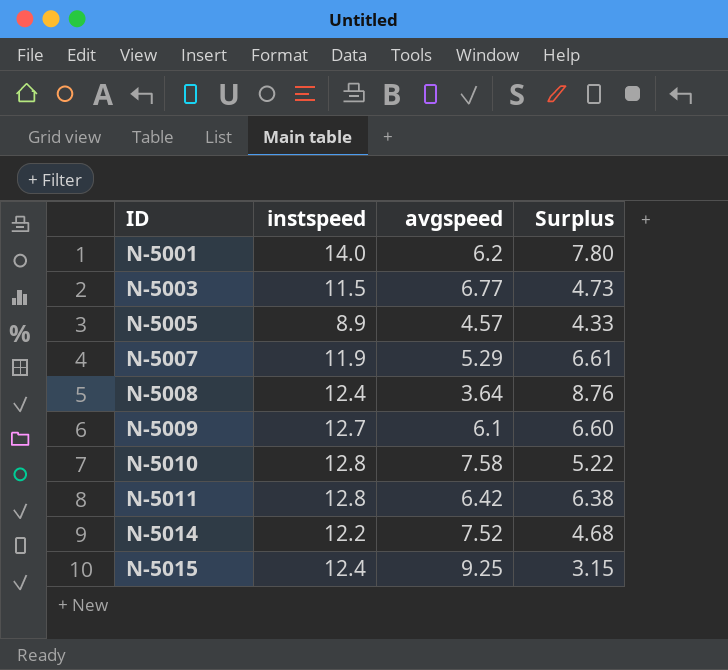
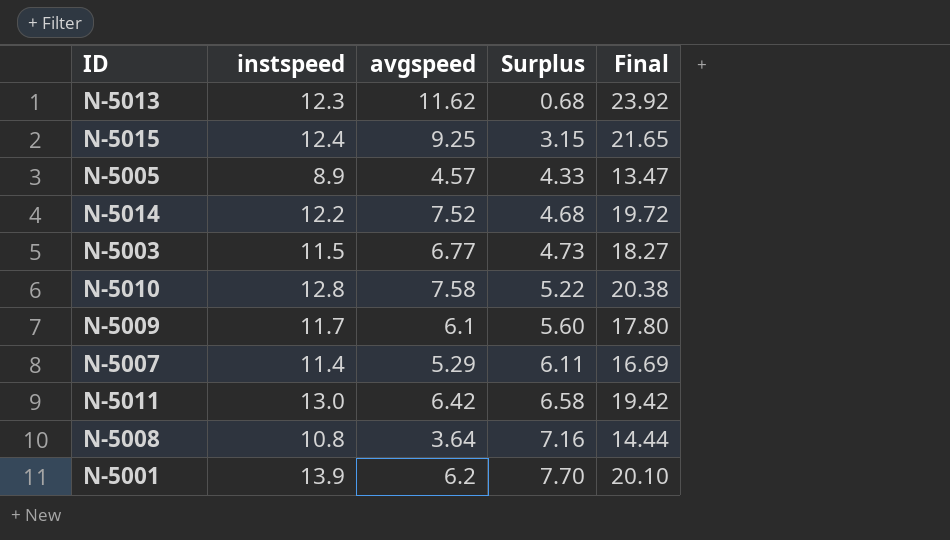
row order: ID ascending -> Surplus ascending
column Final | formula: none -> [instspeed] + [avgspeed]
row N-5013: none -> 12.3 | 11.62 | 0.68 | 23.92
N-5009 | instspeed: 12.7 -> 11.7
N-5009 | Surplus: 6.60 -> 5.60
N-5007 | instspeed: 11.9 -> 11.4
N-5007 | Surplus: 6.61 -> 6.11
N-5011 | instspeed: 12.8 -> 13.0
N-5011 | Surplus: 6.38 -> 6.58
N-5008 | instspeed: 12.4 -> 10.8
N-5008 | Surplus: 8.76 -> 7.16
N-5001 | instspeed: 14.0 -> 13.9
N-5001 | Surplus: 7.80 -> 7.70

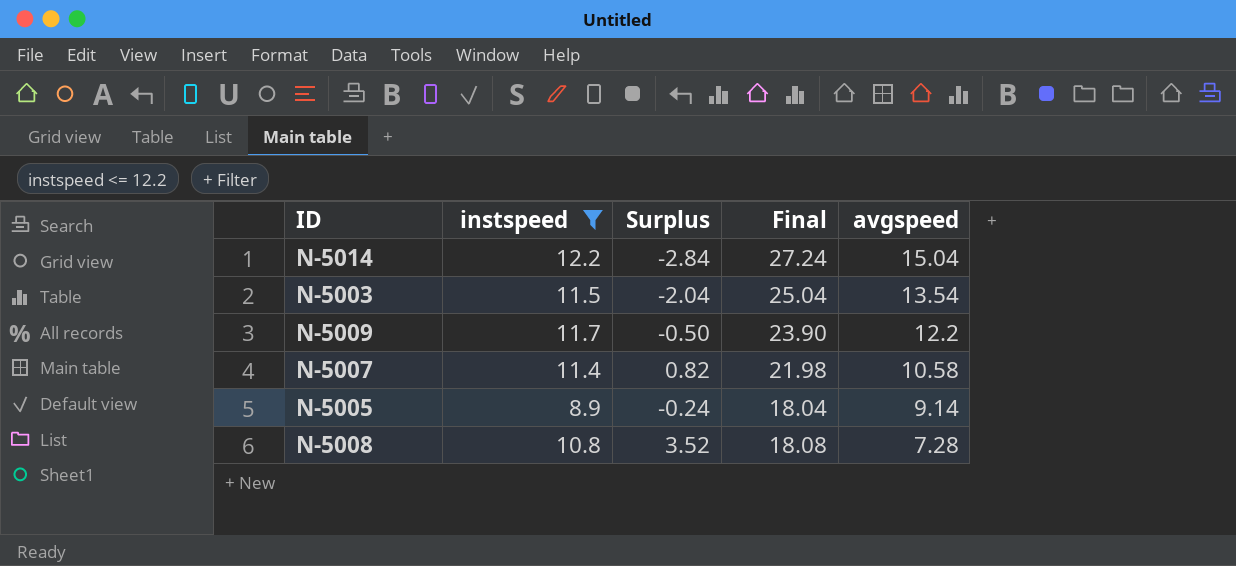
filter: none -> instspeed <= 12.2
row order: Surplus ascending -> avgspeed descending
column avgspeed | position: 3 -> 5
N-5014 | Surplus: 4.68 -> -2.84
N-5014 | Final: 19.72 -> 27.24
N-5014 | avgspeed: 7.52 -> 15.04
N-5003 | Surplus: 4.73 -> -2.04
N-5003 | Final: 18.27 -> 25.04
N-5003 | avgspeed: 6.77 -> 13.54
N-5009 | Surplus: 5.60 -> -0.50
N-5009 | Final: 17.80 -> 23.90
N-5009 | avgspeed: 6.1 -> 12.2
N-5007 | Surplus: 6.11 -> 0.82
N-5007 | Final: 16.69 -> 21.98
N-5007 | avgspeed: 5.29 -> 10.58
N-5005 | Surplus: 4.33 -> -0.24
N-5005 | Final: 13.47 -> 18.04
N-5005 | avgspeed: 4.57 -> 9.14
N-5008 | Surplus: 7.16 -> 3.52
N-5008 | Final: 14.44 -> 18.08
N-5008 | avgspeed: 3.64 -> 7.28

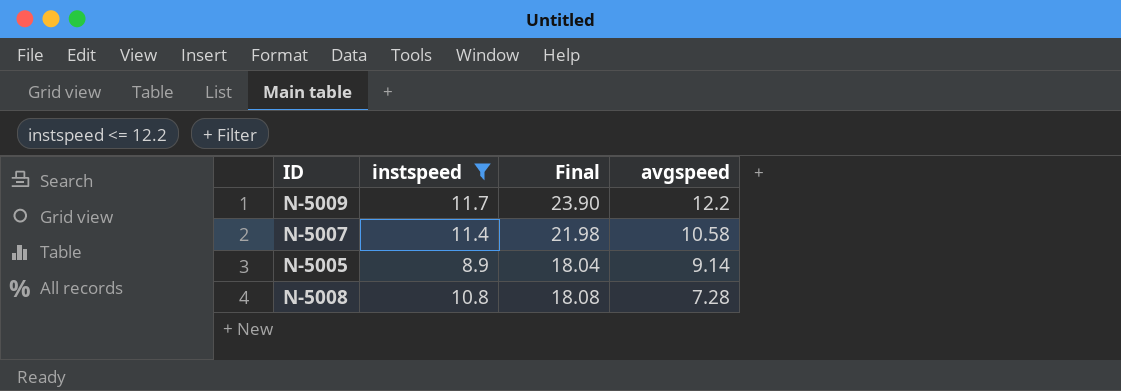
column Surplus | formula: [instspeed] - [avgspeed] -> none
row N-5014: 12.2 | -2.84 | 27.24 | 15.04 -> none
row N-5003: 11.5 | -2.04 | 25.04 | 13.54 -> none

